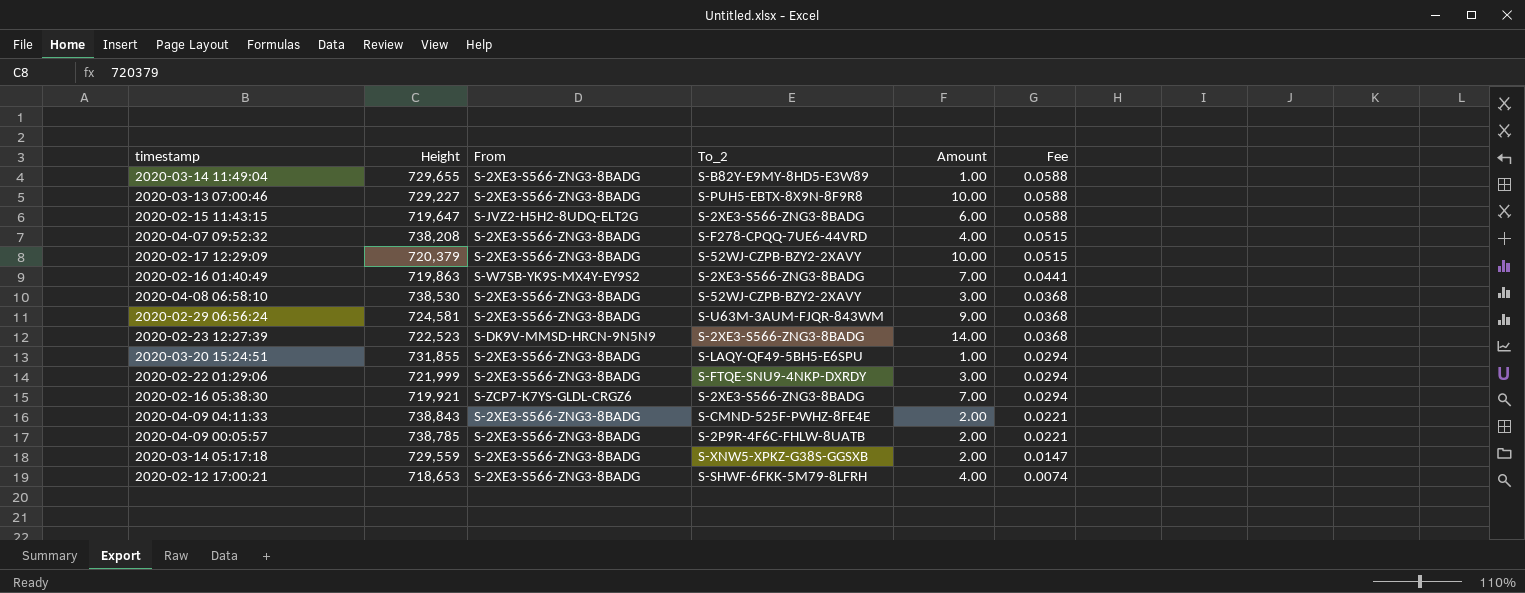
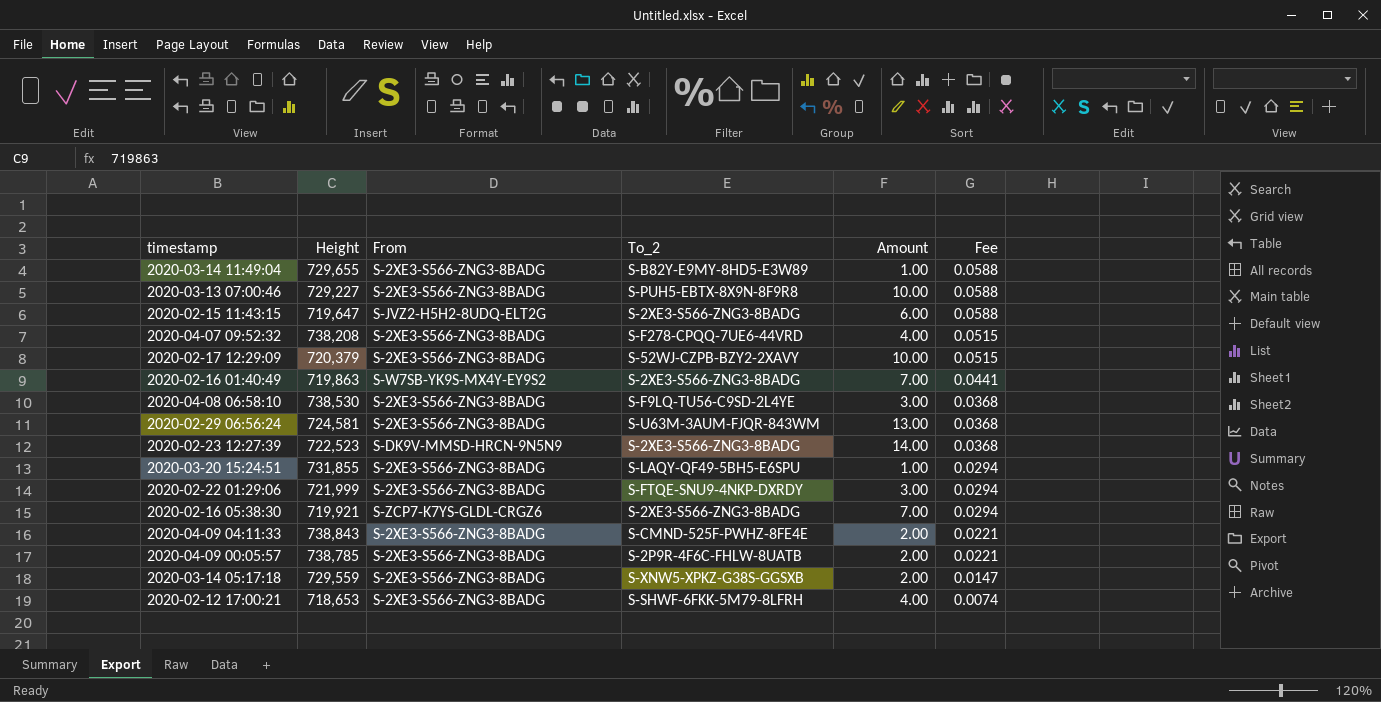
2020-04-08 06:58:10 | To_2: S-52WJ-CZPB-BZY2-2XAVY -> S-F9LQ-TU56-C9SD-2L4YE
2020-02-29 06:56:24 | Amount: 9.00 -> 13.00

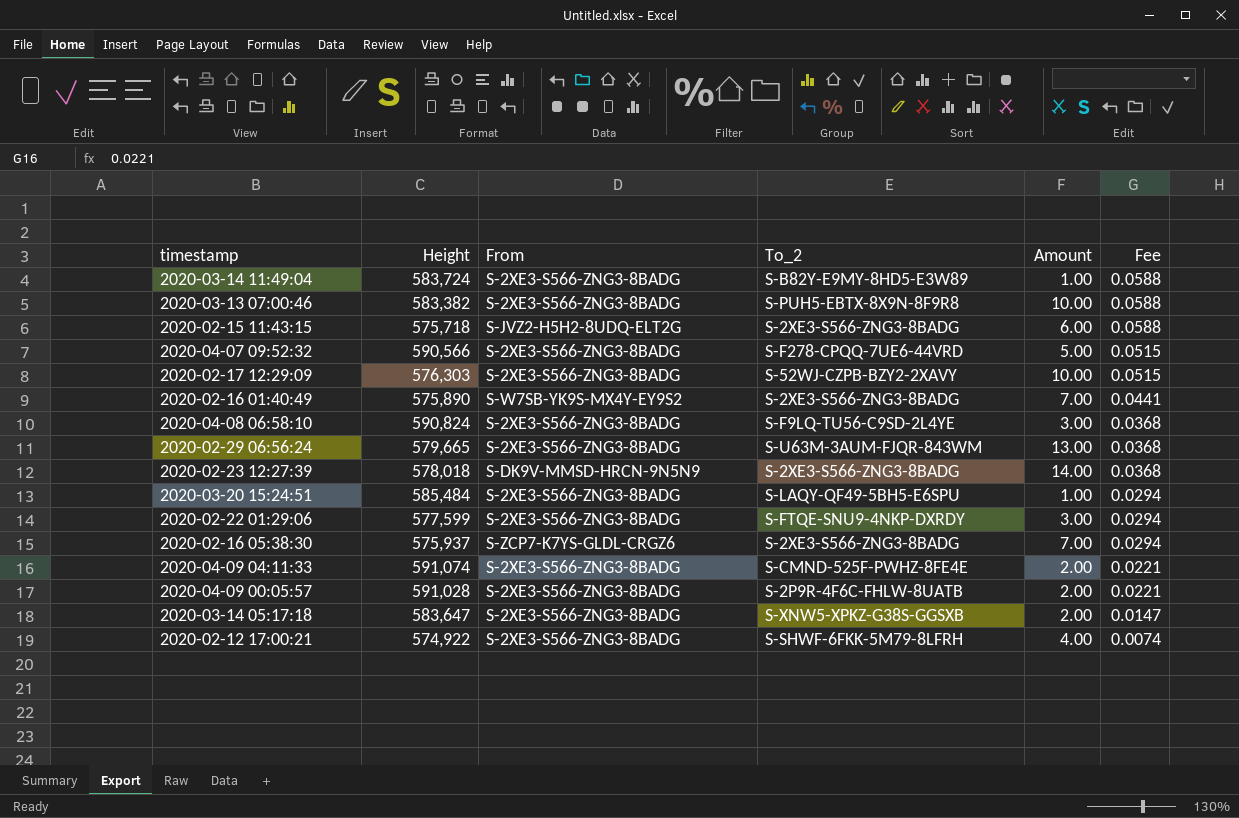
2020-03-14 11:49:04 | Height: 729,655 -> 583,724
2020-03-13 07:00:46 | Height: 729,227 -> 583,382
2020-02-15 11:43:15 | Height: 719,647 -> 575,718
2020-04-07 09:52:32 | Height: 738,208 -> 590,566
2020-04-07 09:52:32 | Amount: 4.00 -> 5.00
2020-02-17 12:29:09 | Height: 720,379 -> 576,303
2020-02-16 01:40:49 | Height: 719,863 -> 575,890
2020-04-08 06:58:10 | Height: 738,530 -> 590,824
2020-02-29 06:56:24 | Height: 724,581 -> 579,665
2020-02-23 12:27:39 | Height: 722,523 -> 578,018
2020-03-20 15:24:51 | Height: 731,855 -> 585,484
2020-02-22 01:29:06 | Height: 721,999 -> 577,599
2020-02-16 05:38:30 | Height: 719,921 -> 575,937
2020-04-09 04:11:33 | Height: 738,843 -> 591,074
2020-04-09 00:05:57 | Height: 738,785 -> 591,028
2020-03-14 05:17:18 | Height: 729,559 -> 583,647
2020-02-12 17:00:21 | Height: 718,653 -> 574,922

